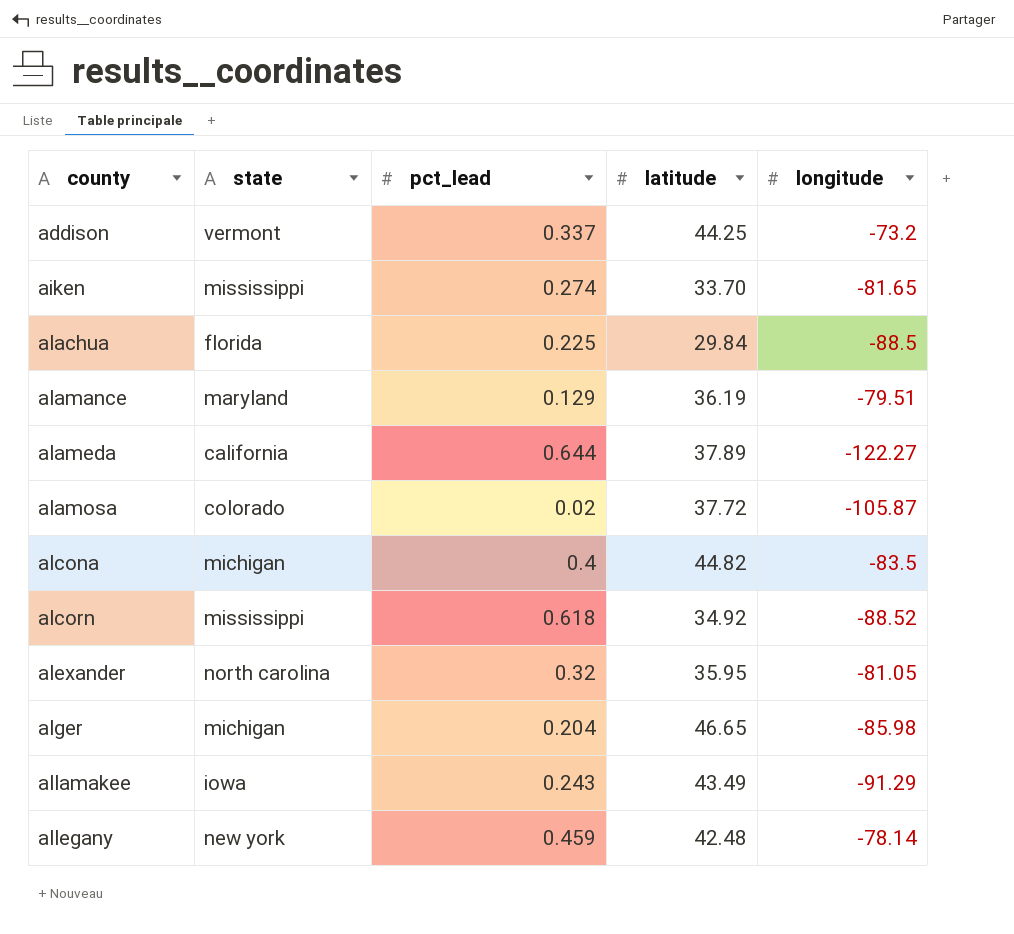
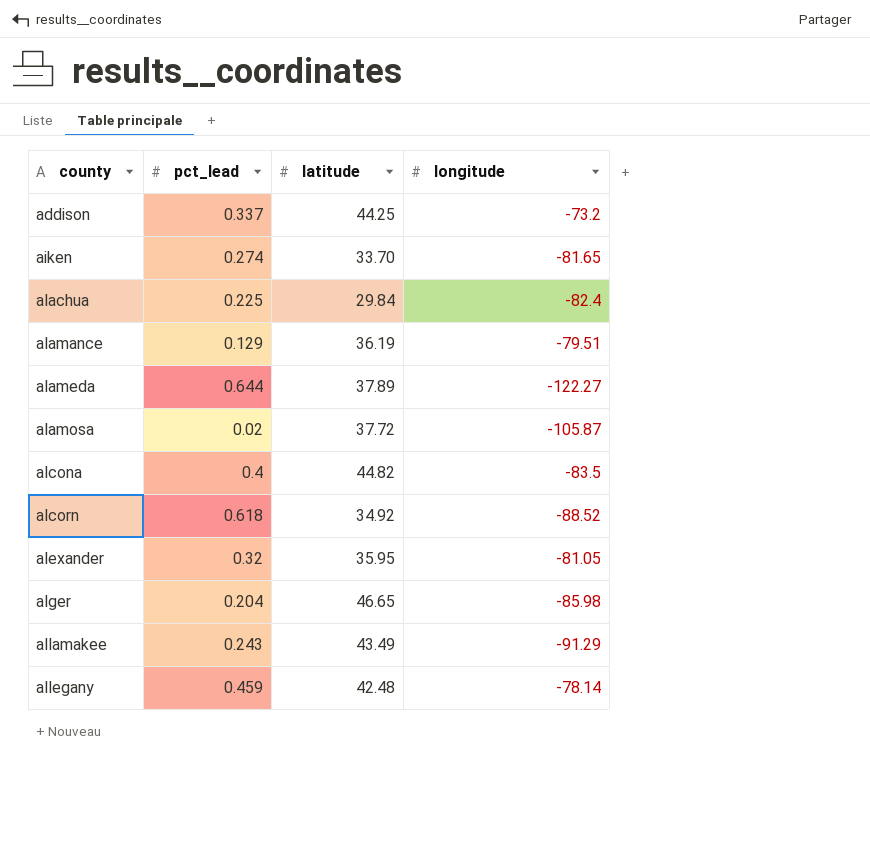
column state | position: 2 -> none
alachua | longitude: -88.5 -> -82.4

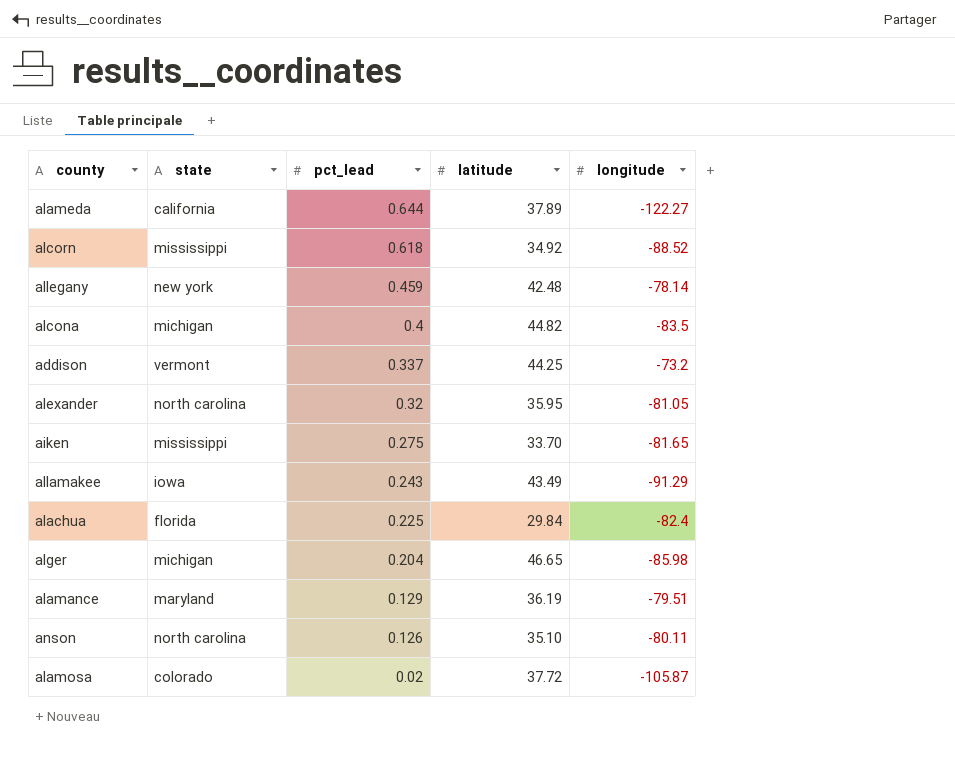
row order: county ascending -> pct_lead descending
column state | position: none -> 2
aiken | pct_lead: 0.274 -> 0.275
row anson: none -> north carolina | 0.126 | 35.10 | -80.11

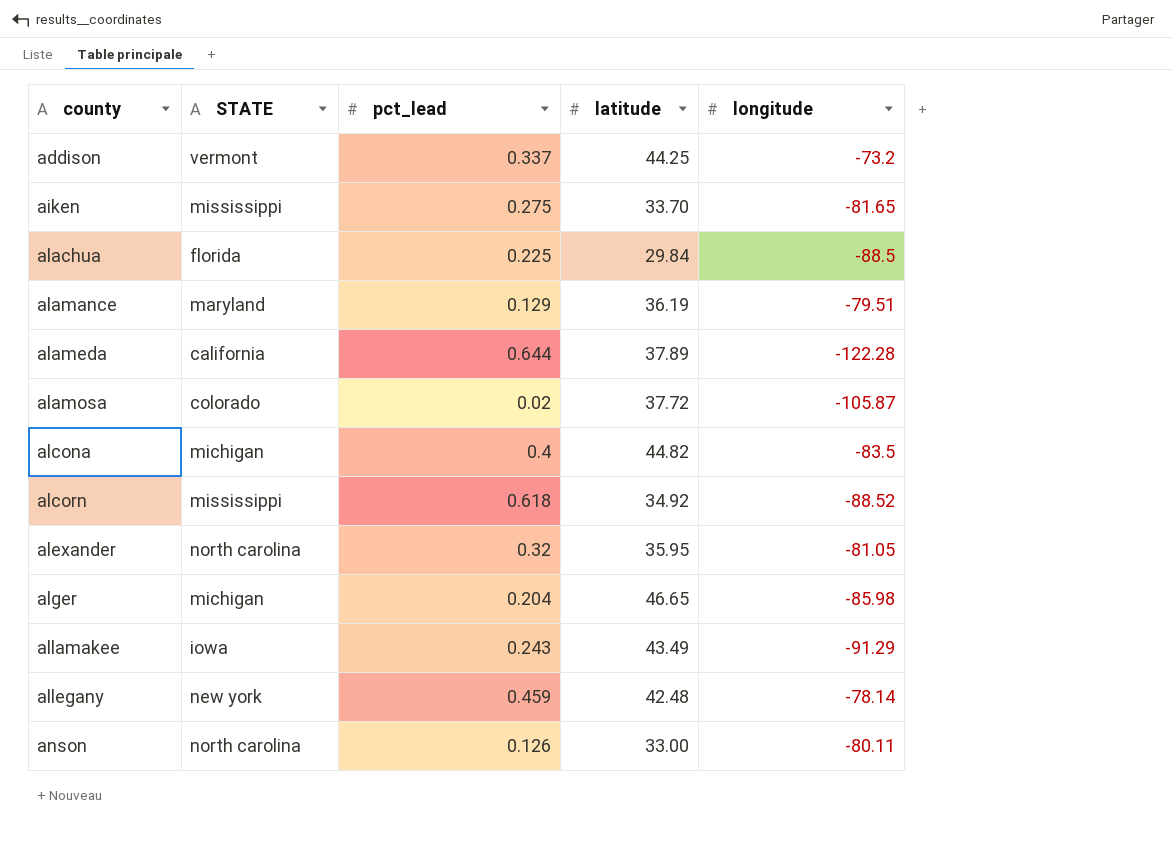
row order: pct_lead descending -> county ascending
column name: state -> STATE
alachua | longitude: -82.4 -> -88.5
alameda | longitude: -122.27 -> -122.28
anson | latitude: 35.10 -> 33.00

